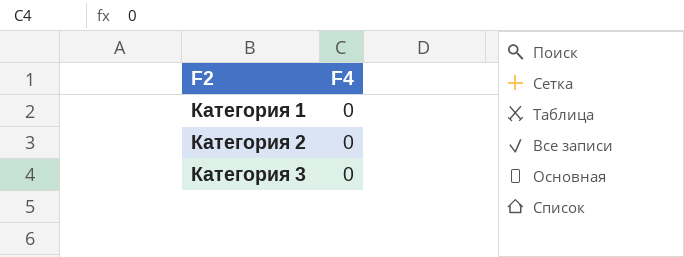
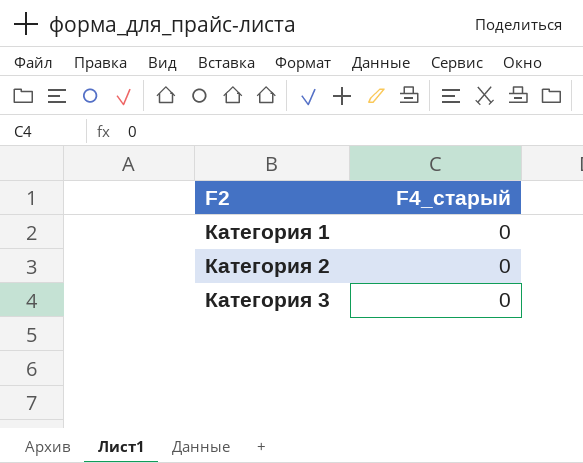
column name: F4 -> F4_старый

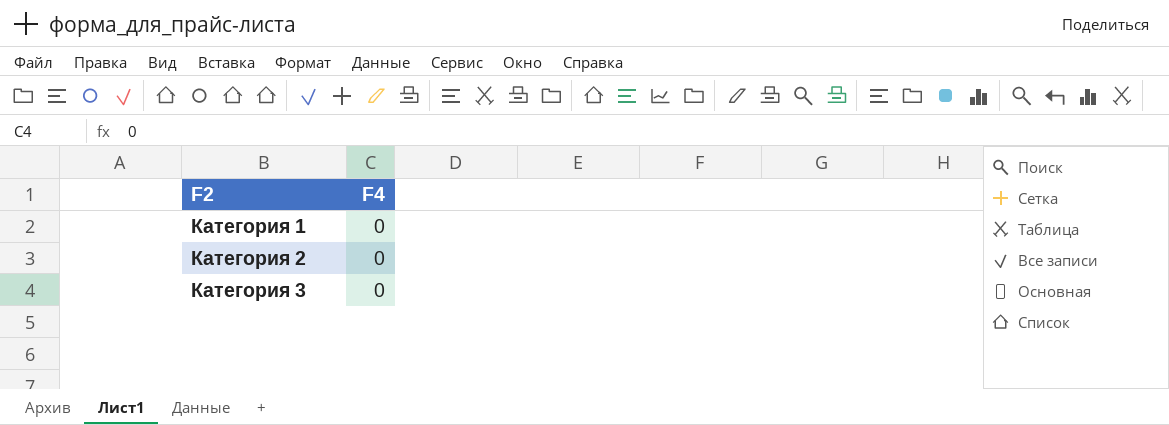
column name: F4_старый -> F4

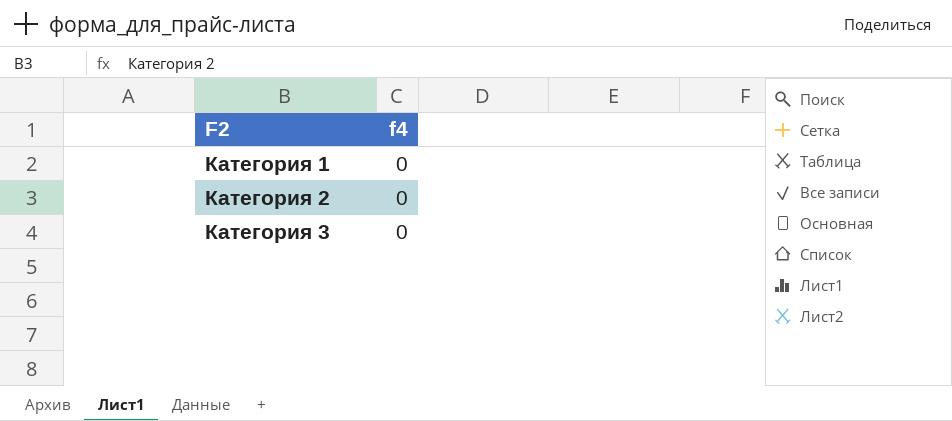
column name: F4 -> f4

